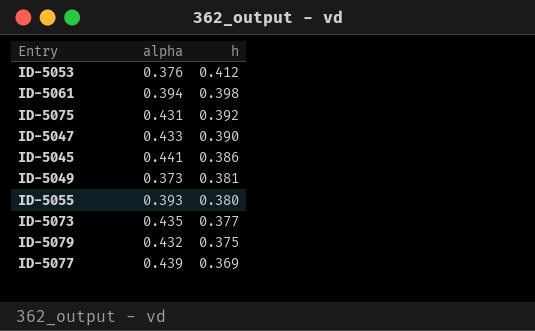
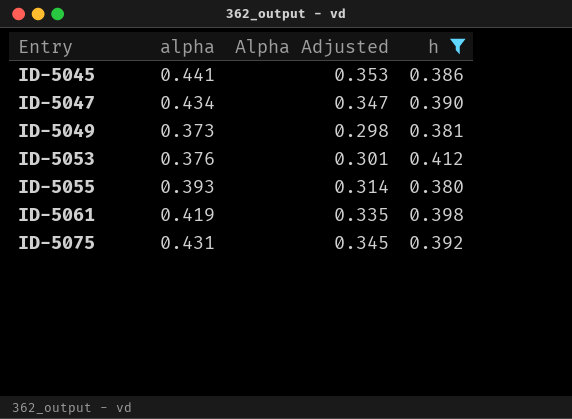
filter: none -> h >= 0.380
row order: h descending -> Entry ascending
column Alpha Adjusted | formula: none -> [alpha] * 0.8
ID-5047 | alpha: 0.433 -> 0.434
ID-5061 | alpha: 0.394 -> 0.419

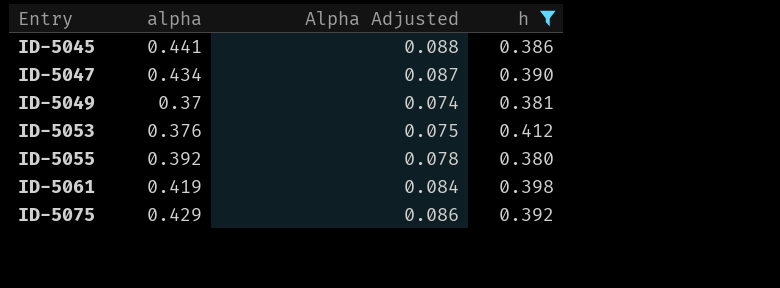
column Alpha Adjusted | formula: [alpha] * 0.8 -> [alpha] * 0.2
ID-5049 | alpha: 0.373 -> 0.37
ID-5055 | alpha: 0.393 -> 0.392
ID-5075 | alpha: 0.431 -> 0.429

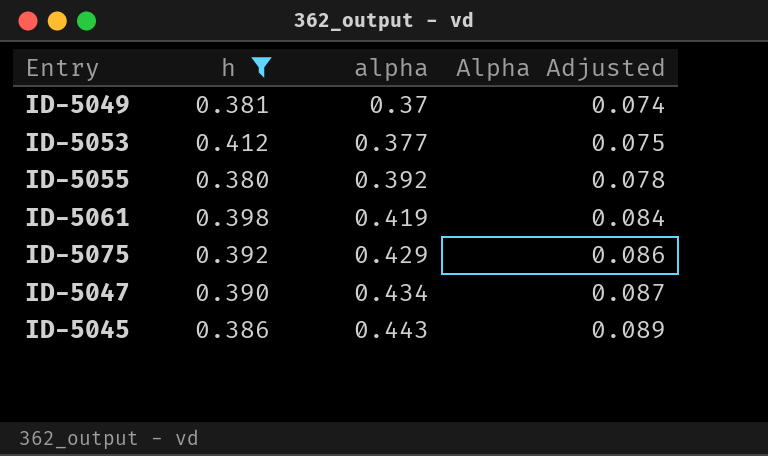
row order: Entry ascending -> alpha ascending
column h | position: 4 -> 2
ID-5053 | alpha: 0.376 -> 0.377
ID-5045 | alpha: 0.441 -> 0.443
ID-5045 | Alpha Adjusted: 0.088 -> 0.089

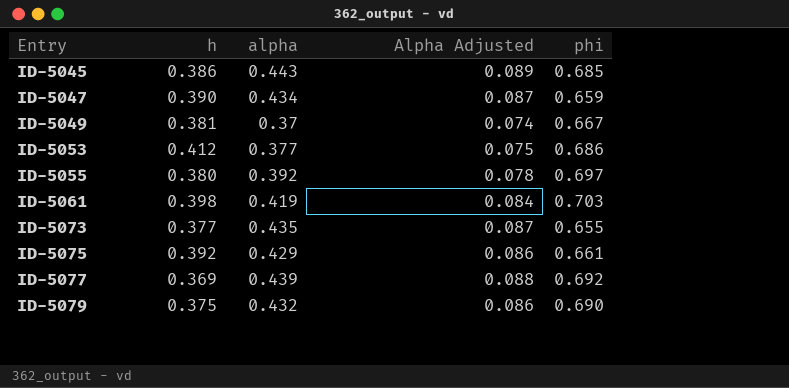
filter: h >= 0.380 -> none
row order: alpha ascending -> Entry ascending
column phi | position: none -> 5

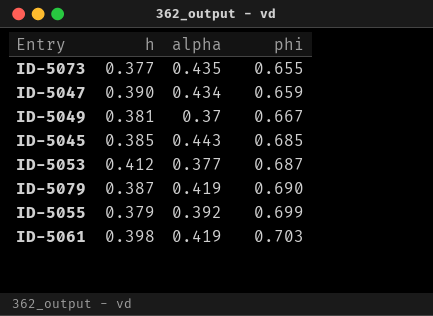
row order: Entry ascending -> phi ascending
column Alpha Adjusted | formula: [alpha] * 0.2 -> none
row ID-5075: 0.392 | 0.429 | 0.086 | 0.661 -> none
row ID-5077: 0.369 | 0.439 | 0.088 | 0.692 -> none
ID-5045 | h: 0.386 -> 0.385
ID-5053 | phi: 0.686 -> 0.687
ID-5079 | h: 0.375 -> 0.387
ID-5079 | alpha: 0.432 -> 0.419
ID-5055 | h: 0.380 -> 0.379
ID-5055 | phi: 0.697 -> 0.699

